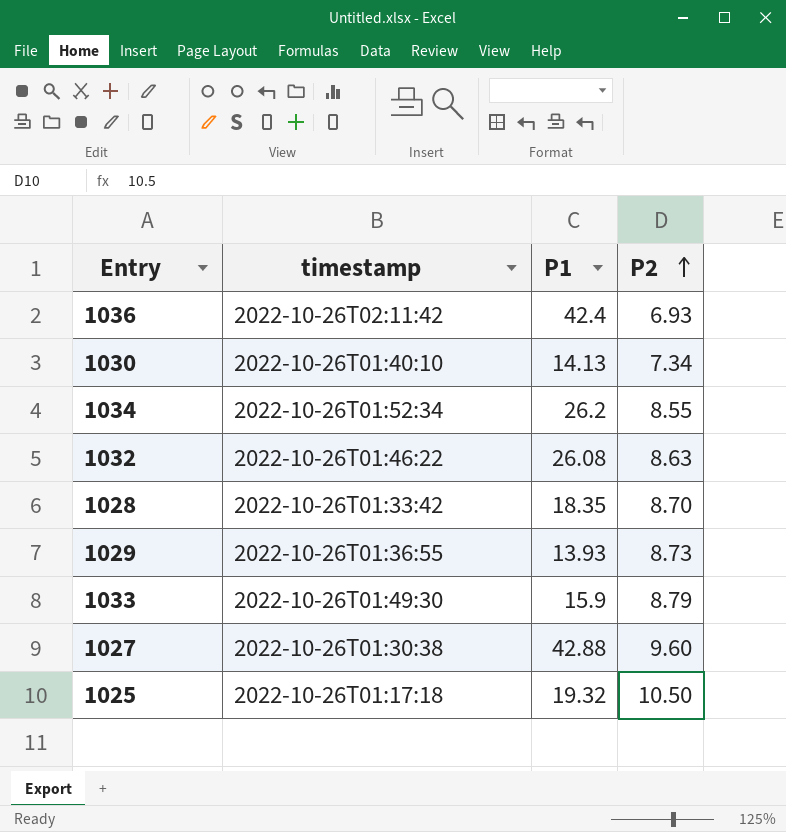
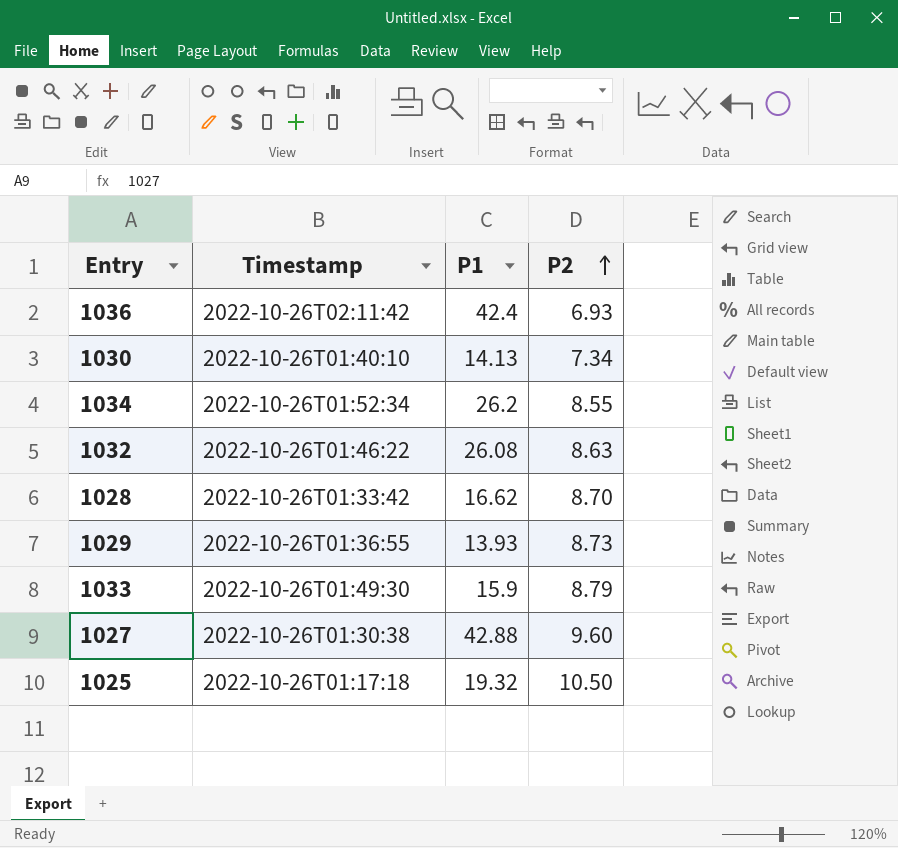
column name: timestamp -> Timestamp
1028 | P1: 18.35 -> 16.62

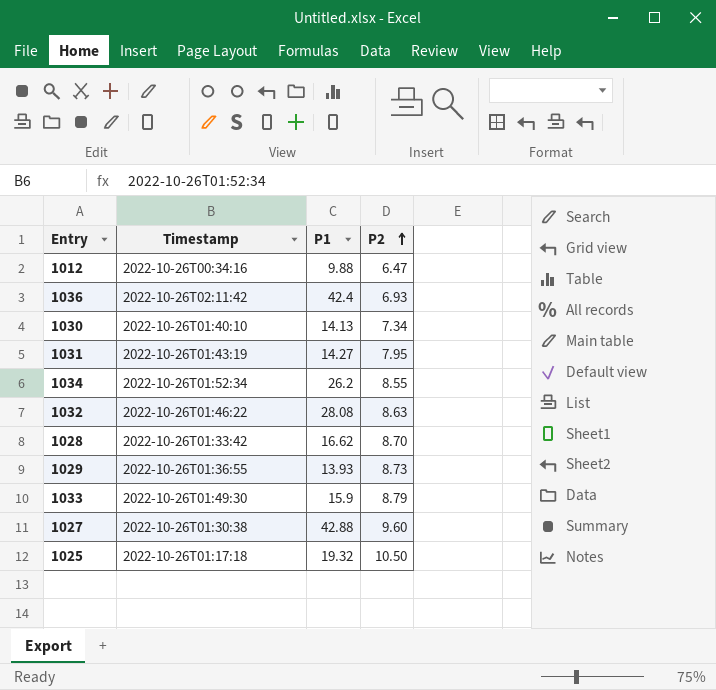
row 1012: none -> 2022-10-26T00:34:16 | 9.88 | 6.47
row 1031: none -> 2022-10-26T01:43:19 | 14.27 | 7.95
1032 | P1: 26.08 -> 28.08

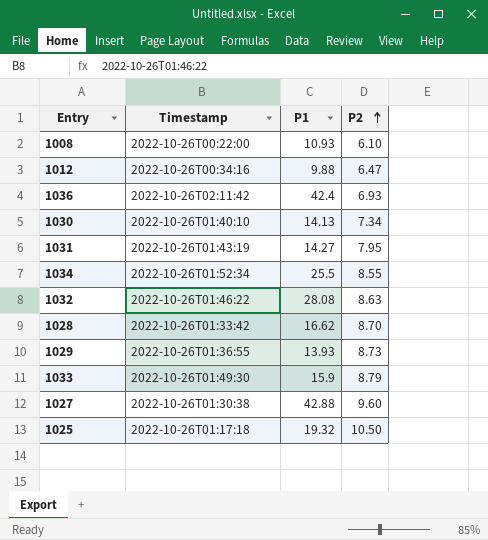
row 1008: none -> 2022-10-26T00:22:00 | 10.93 | 6.10
1034 | P1: 26.2 -> 25.5

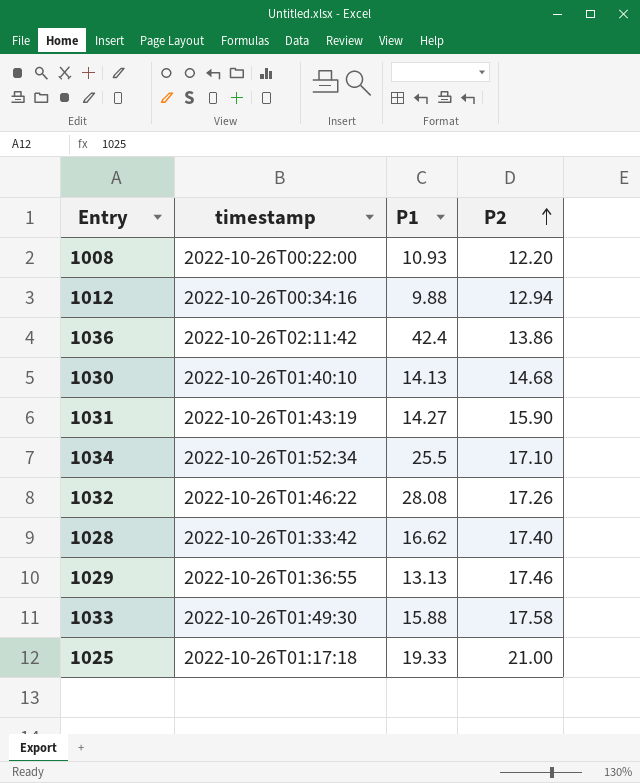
column name: Timestamp -> timestamp
row 1027: 2022-10-26T01:30:38 | 42.88 | 9.60 -> none
1008 | P2: 6.10 -> 12.20
1012 | P2: 6.47 -> 12.94
1036 | P2: 6.93 -> 13.86
1030 | P2: 7.34 -> 14.68
1031 | P2: 7.95 -> 15.90
1034 | P2: 8.55 -> 17.10
1032 | P2: 8.63 -> 17.26
1028 | P2: 8.70 -> 17.40
1029 | P1: 13.93 -> 13.13
1029 | P2: 8.73 -> 17.46
1033 | P1: 15.9 -> 15.88
1033 | P2: 8.79 -> 17.58
1025 | P1: 19.32 -> 19.33
1025 | P2: 10.50 -> 21.00

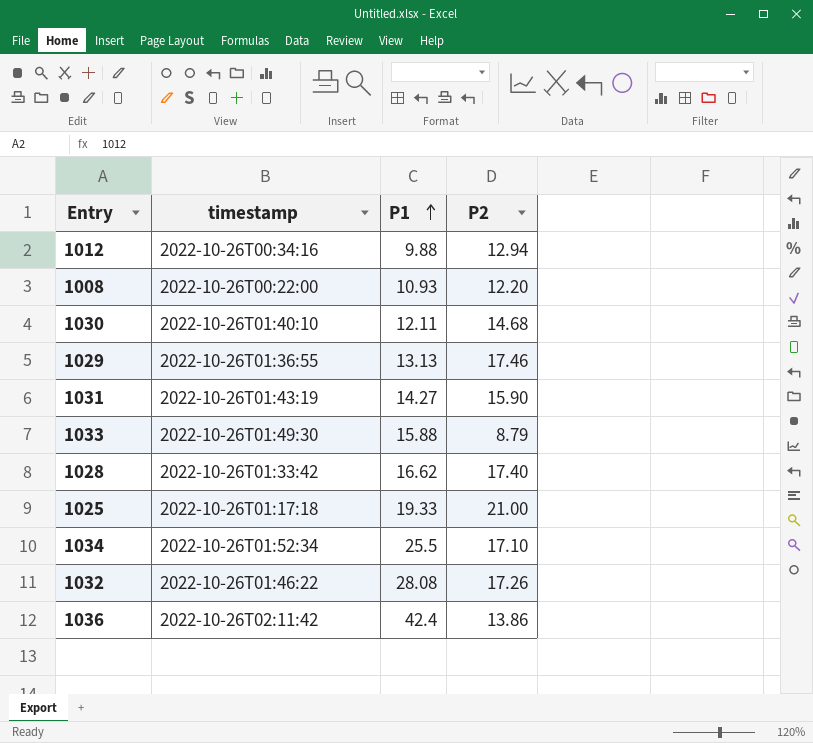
row order: P2 ascending -> P1 ascending
1030 | P1: 14.13 -> 12.11
1033 | P2: 17.58 -> 8.79

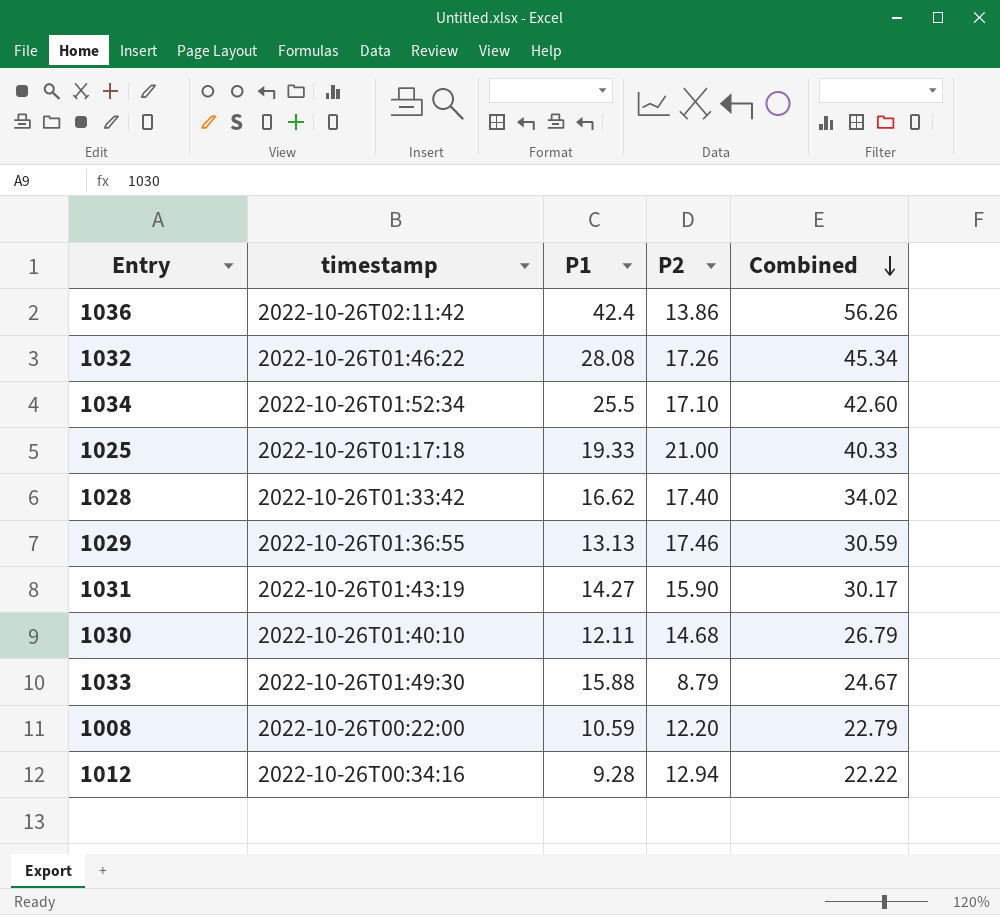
row order: P1 ascending -> Combined descending
column Combined | formula: none -> [P1] + [P2]
1008 | P1: 10.93 -> 10.59
1012 | P1: 9.88 -> 9.28

